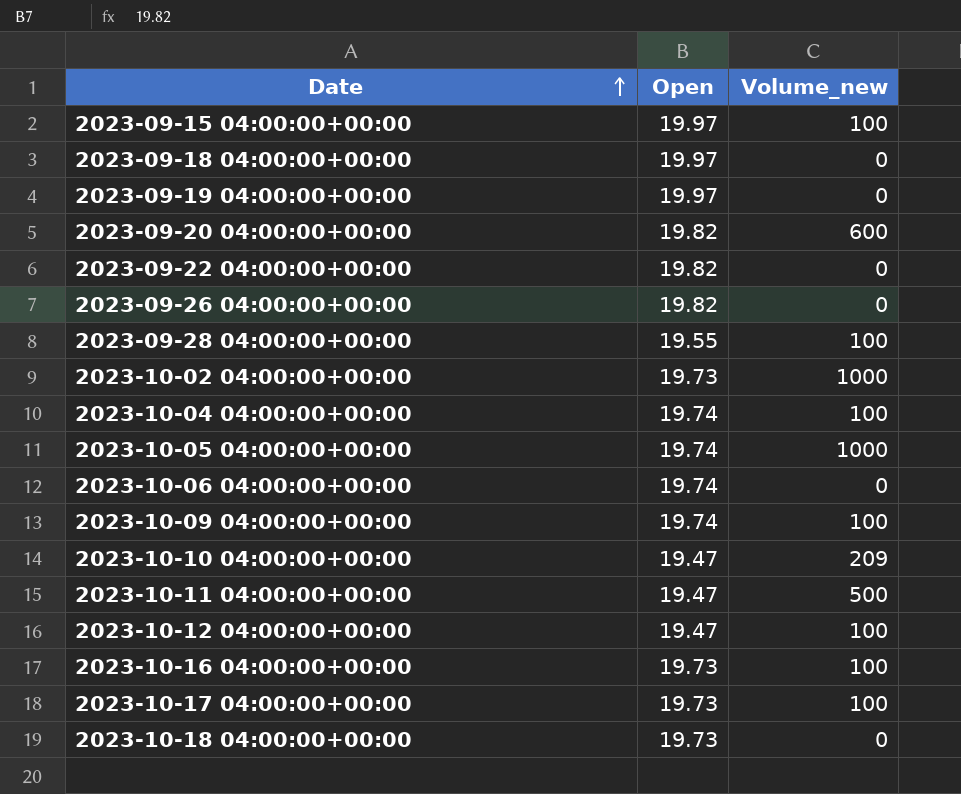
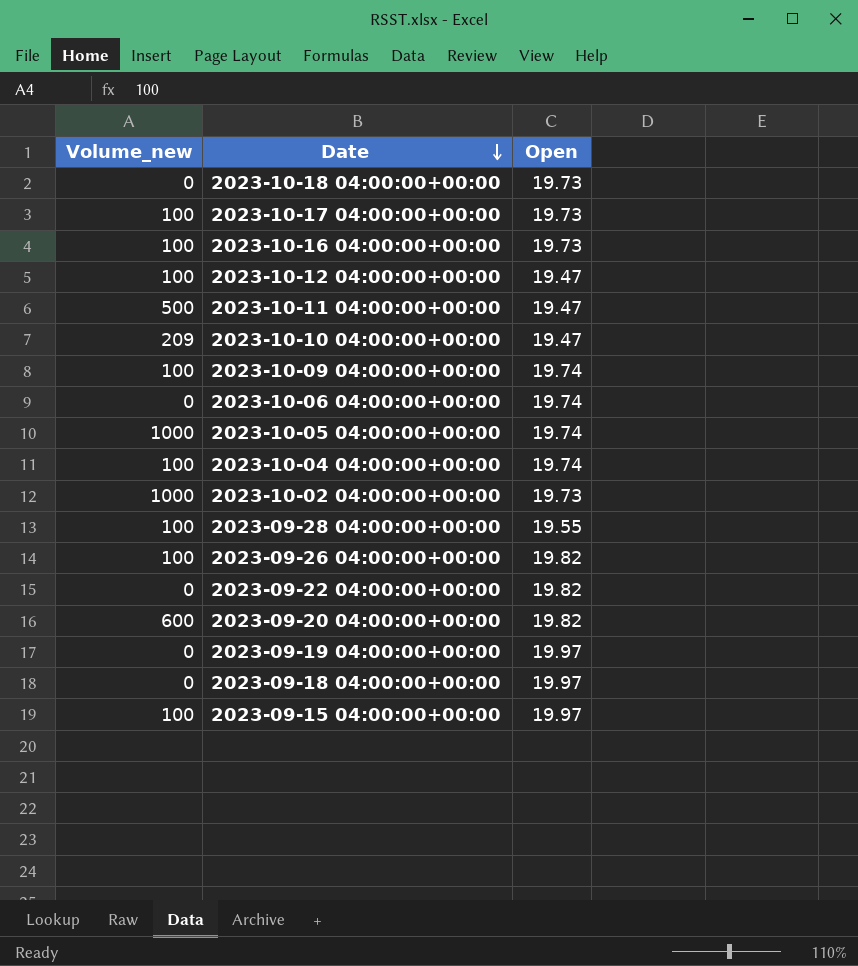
row order: Date ascending -> Date descending
column Volume_new | position: 3 -> 1
2023-09-26 04:00:00+00:00 | Volume_new: 0 -> 100

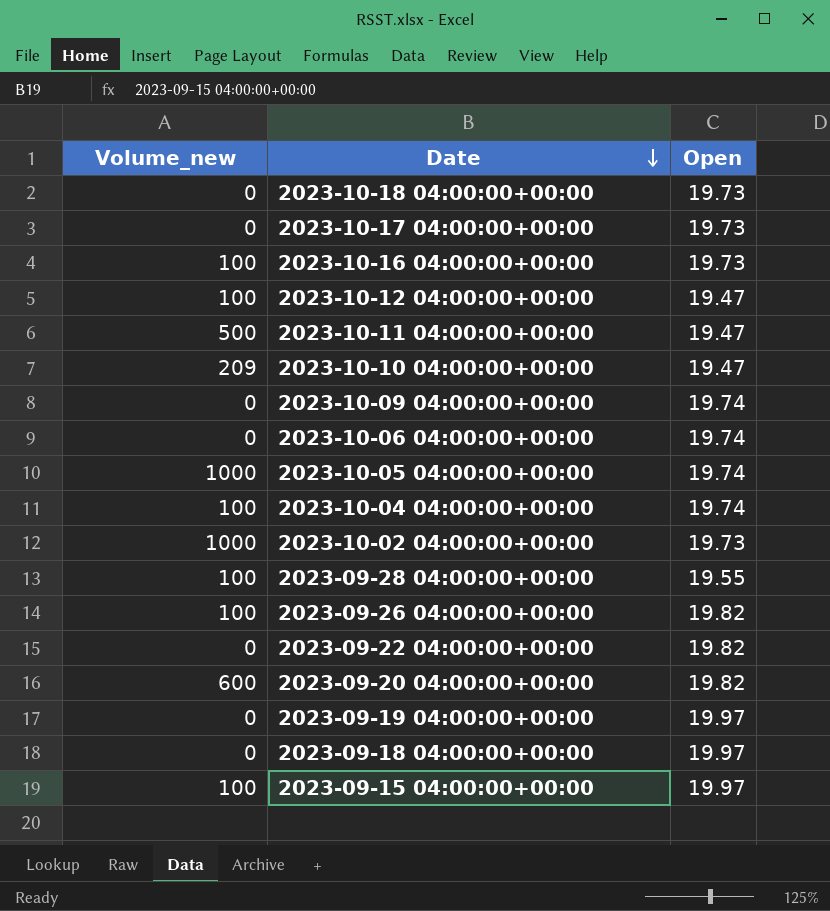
2023-10-17 04:00:00+00:00 | Volume_new: 100 -> 0
2023-10-09 04:00:00+00:00 | Volume_new: 100 -> 0

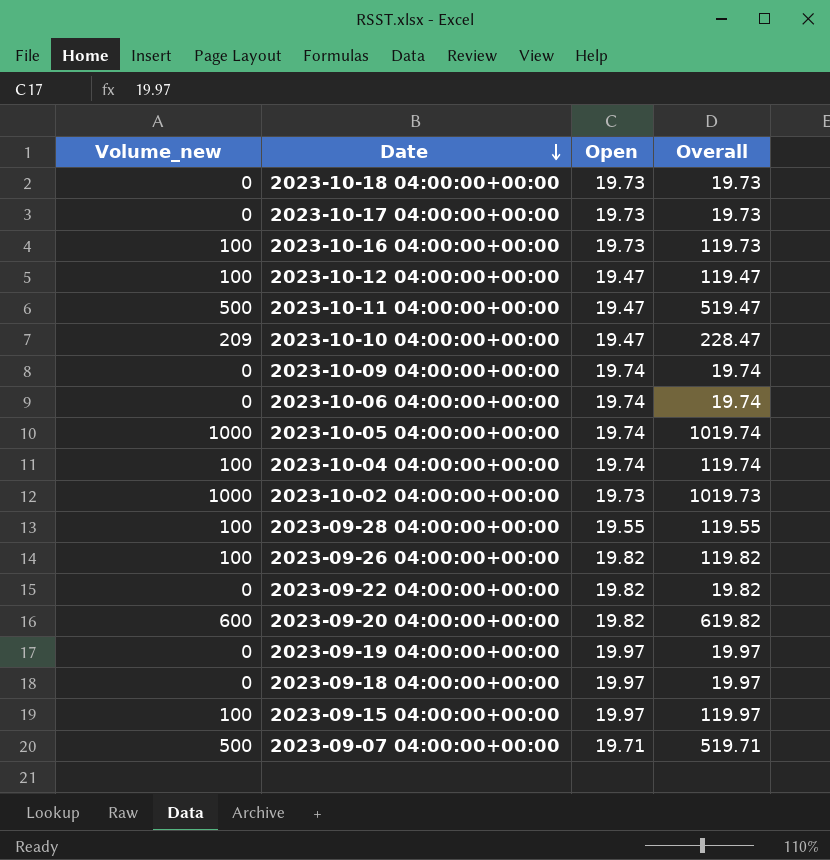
column Overall | formula: none -> [Volume_new] + [Open]
row 2023-09-07 04:00:00+00:00: none -> 500 | 19.71 | 519.71

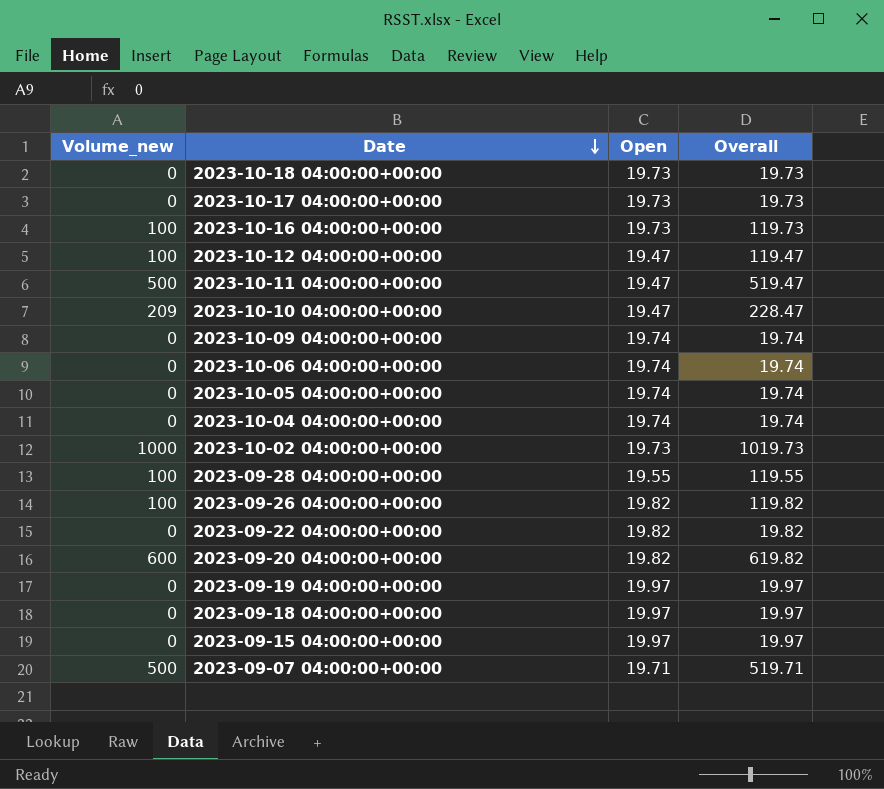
2023-10-05 04:00:00+00:00 | Volume_new: 1000 -> 0
2023-10-05 04:00:00+00:00 | Overall: 1019.74 -> 19.74
2023-10-04 04:00:00+00:00 | Volume_new: 100 -> 0
2023-10-04 04:00:00+00:00 | Overall: 119.74 -> 19.74
2023-09-15 04:00:00+00:00 | Volume_new: 100 -> 0
2023-09-15 04:00:00+00:00 | Overall: 119.97 -> 19.97

